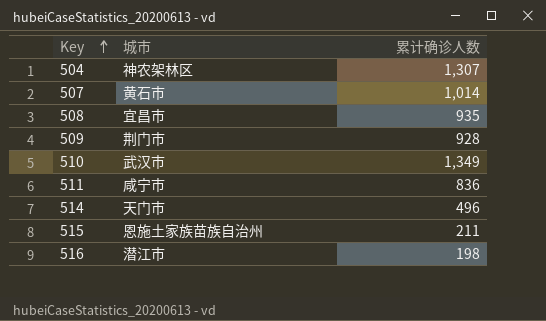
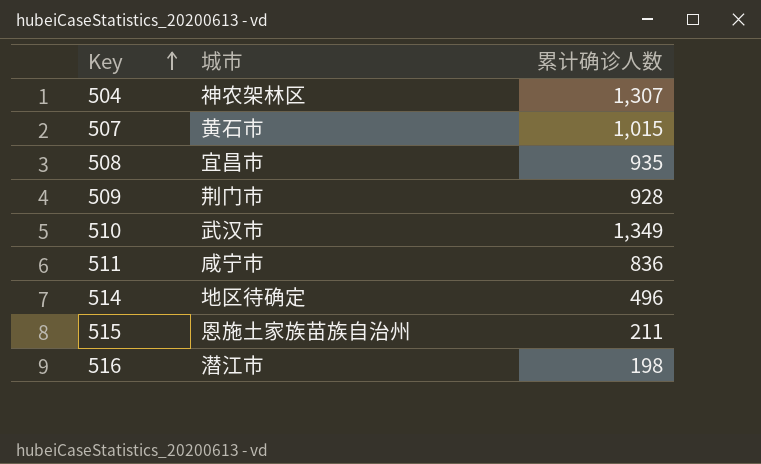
507 | 累计确诊人数: 1,014 -> 1,015
514 | 城市: 天门市 -> 地区待确定

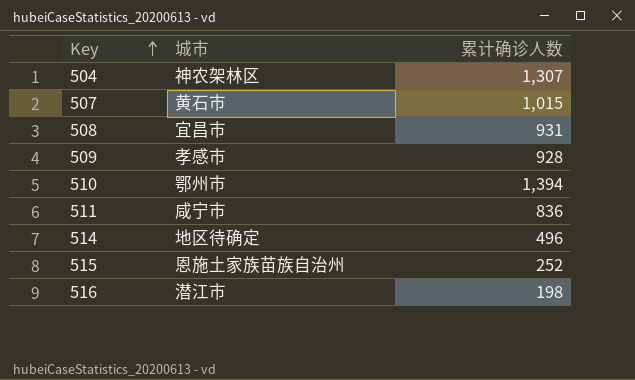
508 | 累计确诊人数: 935 -> 931
509 | 城市: 荆门市 -> 孝感市
510 | 城市: 武汉市 -> 鄂州市
510 | 累计确诊人数: 1,349 -> 1,394
515 | 累计确诊人数: 211 -> 252

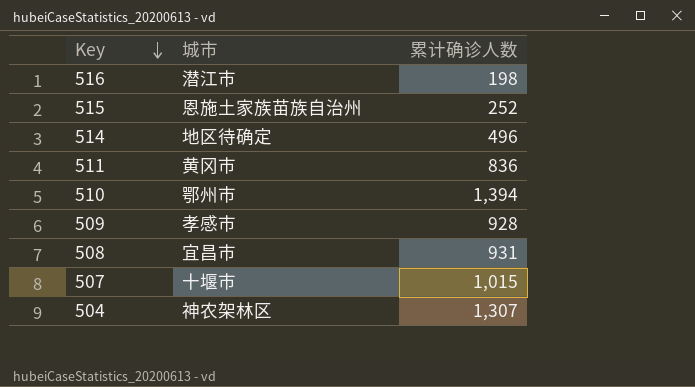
row order: Key ascending -> Key descending
511 | 城市: 咸宁市 -> 黄冈市
507 | 城市: 黄石市 -> 十堰市

